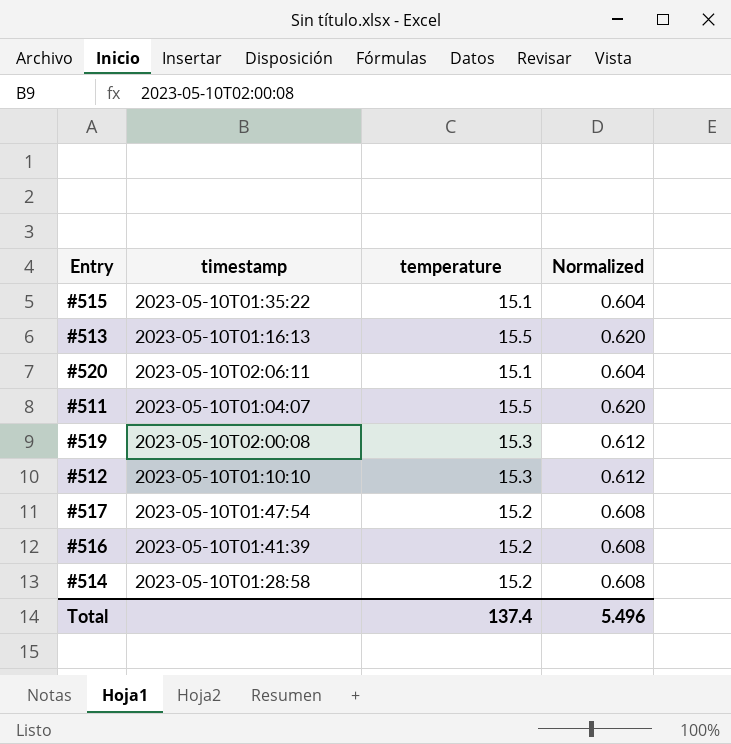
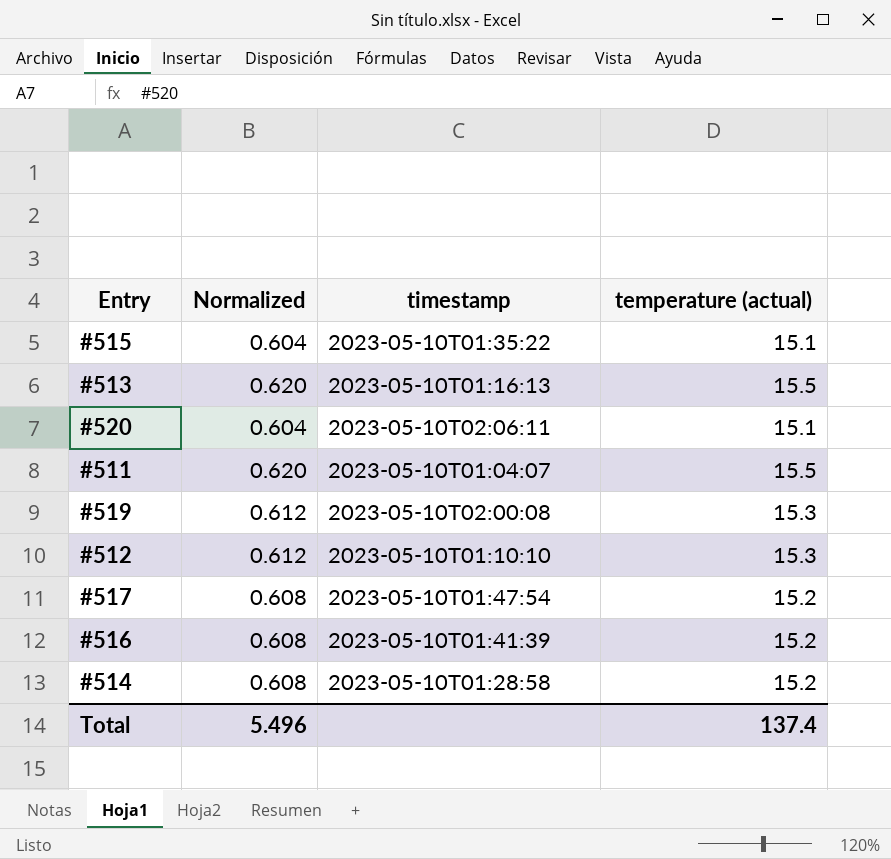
column Normalized | position: 4 -> 2
column name: temperature -> temperature (actual)

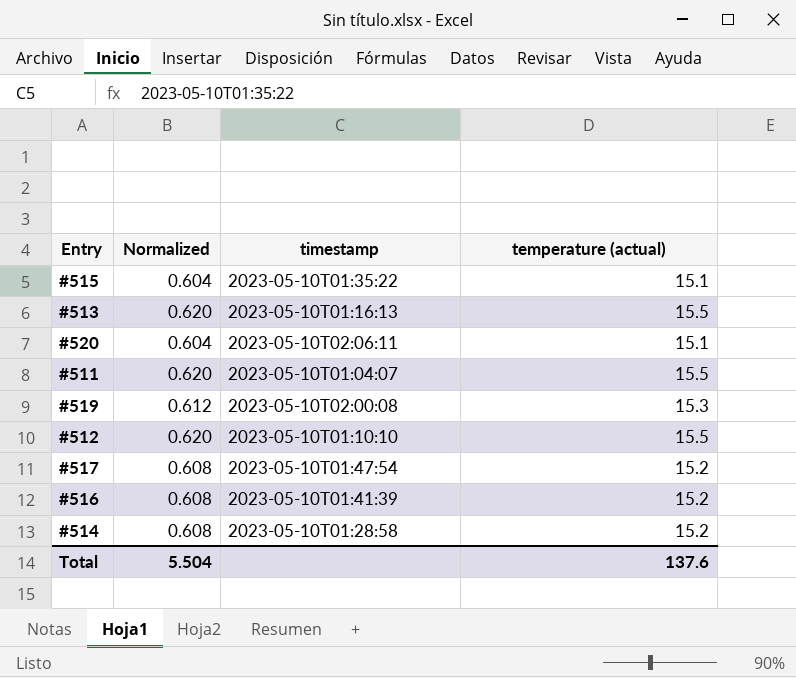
#512 | Normalized: 0.612 -> 0.620
#512 | temperature (actual): 15.3 -> 15.5
Total | Normalized: 5.496 -> 5.504
Total | temperature (actual): 137.4 -> 137.6

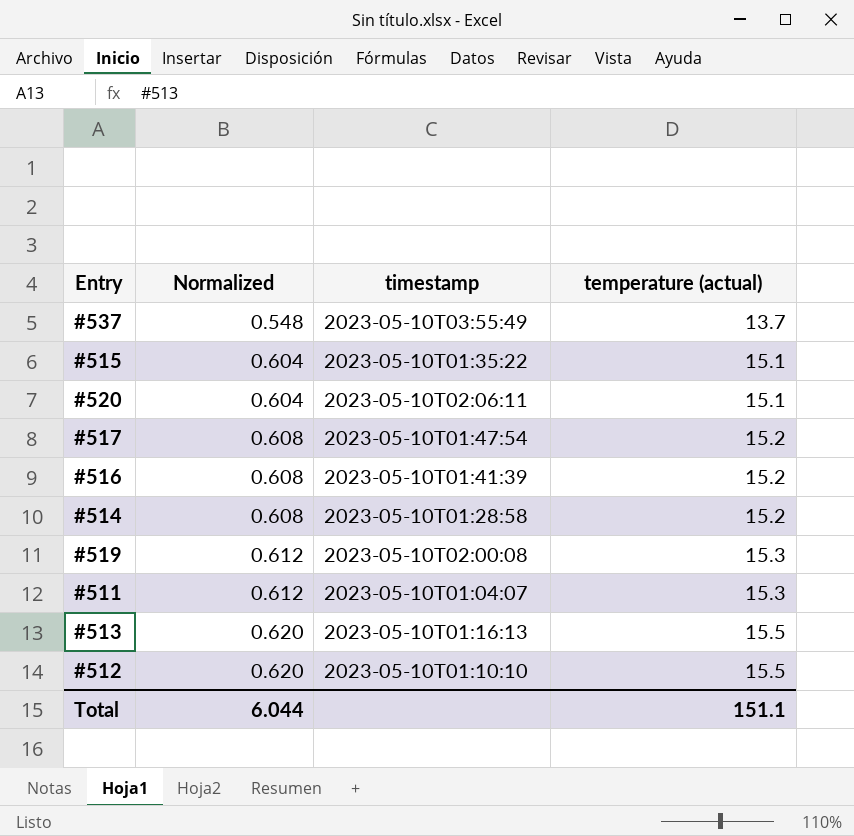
row order: none -> Normalized ascending
row #537: none -> 0.548 | 2023-05-10T03:55:49 | 13.7
#511 | Normalized: 0.620 -> 0.612
#511 | temperature (actual): 15.5 -> 15.3
Total | Normalized: 5.504 -> 6.044
Total | temperature (actual): 137.6 -> 151.1

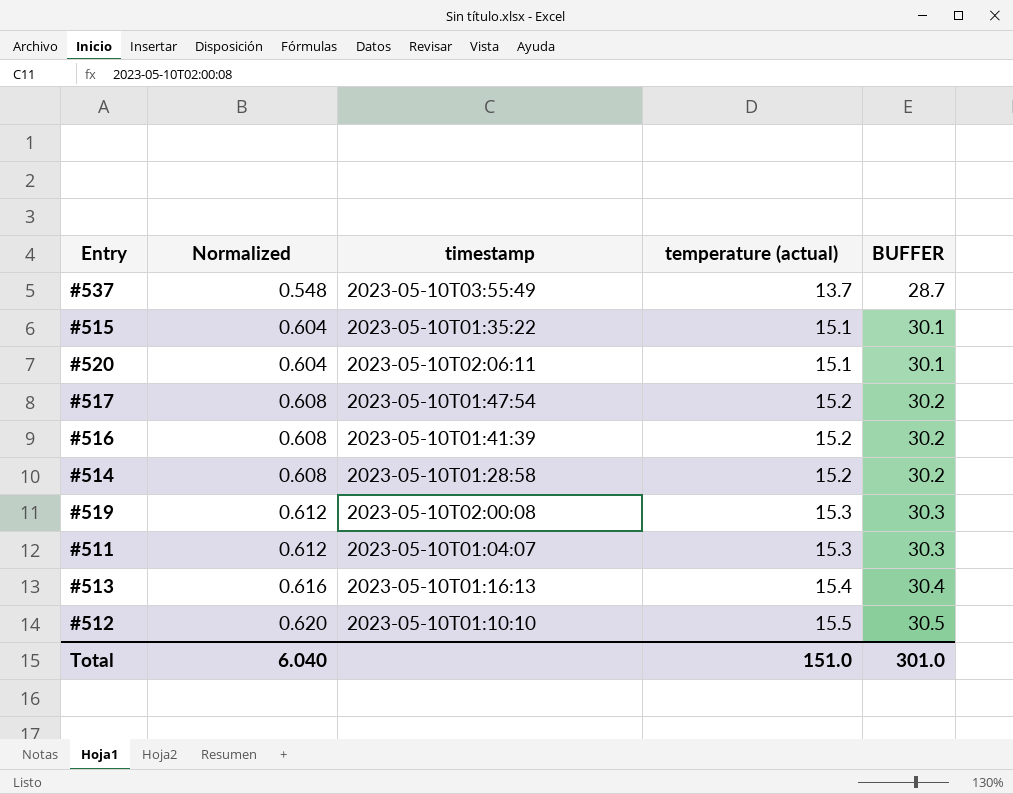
column BUFFER | formula: none -> [temperature (actual)] + 15
#513 | Normalized: 0.620 -> 0.616
#513 | temperature (actual): 15.5 -> 15.4
Total | Normalized: 6.044 -> 6.040
Total | temperature (actual): 151.1 -> 151.0

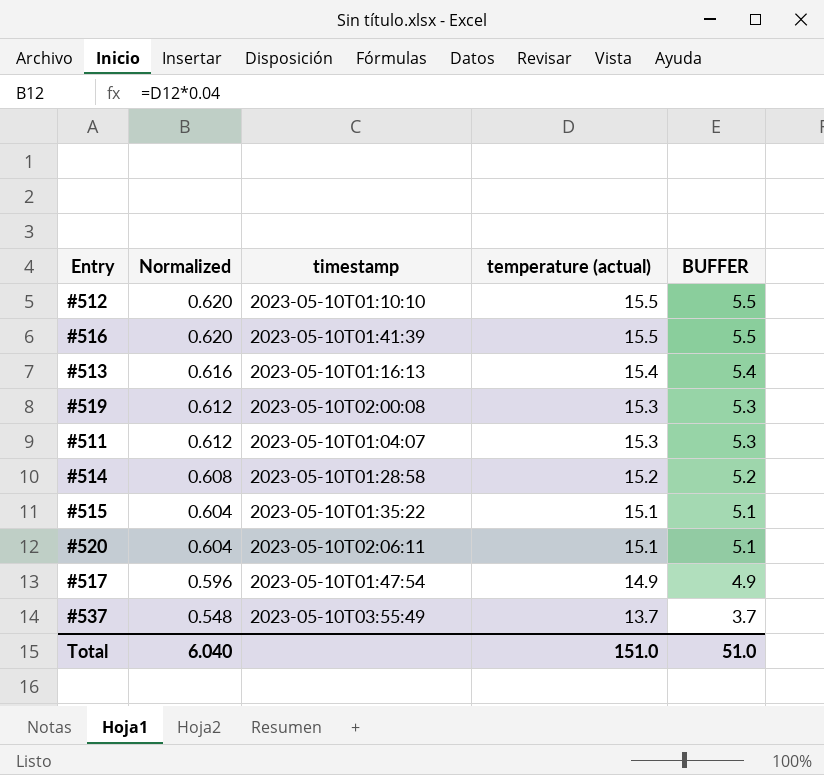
row order: Normalized ascending -> Normalized descending
column BUFFER | formula: [temperature (actual)] + 15 -> [temperature (actual)] - 10
#516 | Normalized: 0.608 -> 0.620
#516 | temperature (actual): 15.2 -> 15.5
#517 | Normalized: 0.608 -> 0.596
#517 | temperature (actual): 15.2 -> 14.9
Total | BUFFER: 301.0 -> 51.0

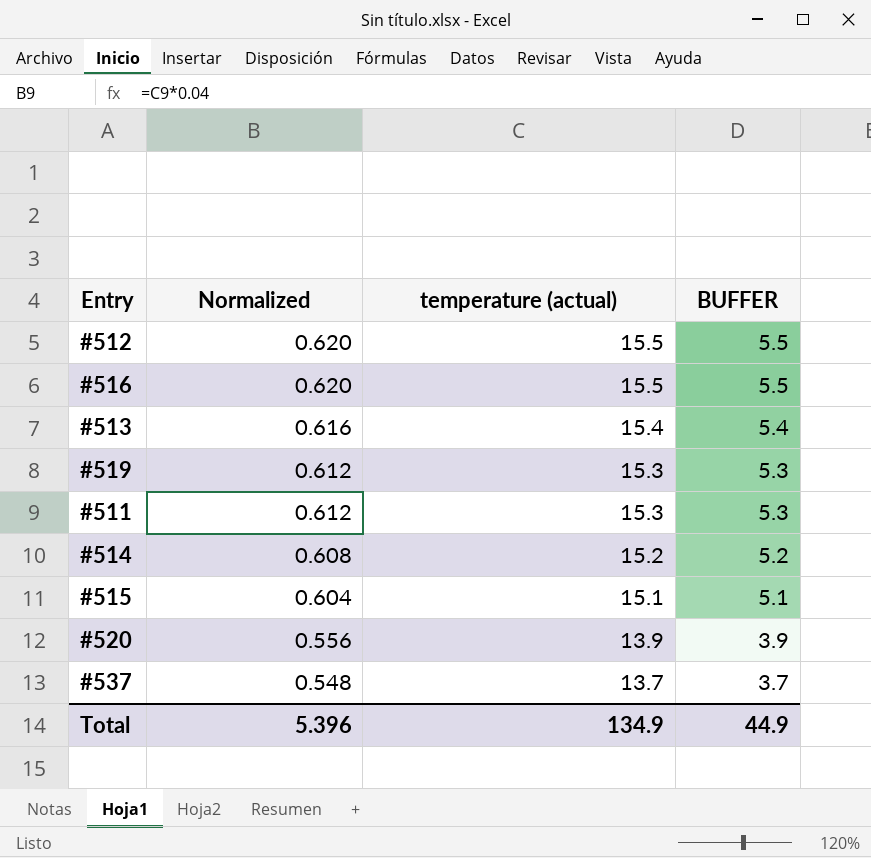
column timestamp | position: 3 -> none
row #517: 0.596 | 2023-05-10T01:47:54 | 14.9 | 4.9 -> none
#520 | Normalized: 0.604 -> 0.556
#520 | temperature (actual): 15.1 -> 13.9
#520 | BUFFER: 5.1 -> 3.9
Total | Normalized: 6.040 -> 5.396
Total | temperature (actual): 151.0 -> 134.9
Total | BUFFER: 51.0 -> 44.9

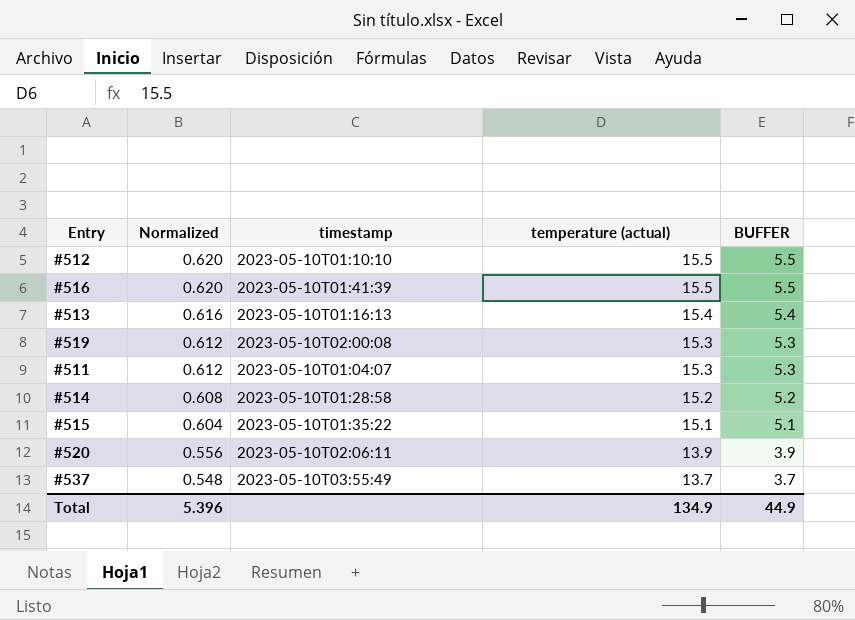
column timestamp | position: none -> 3

